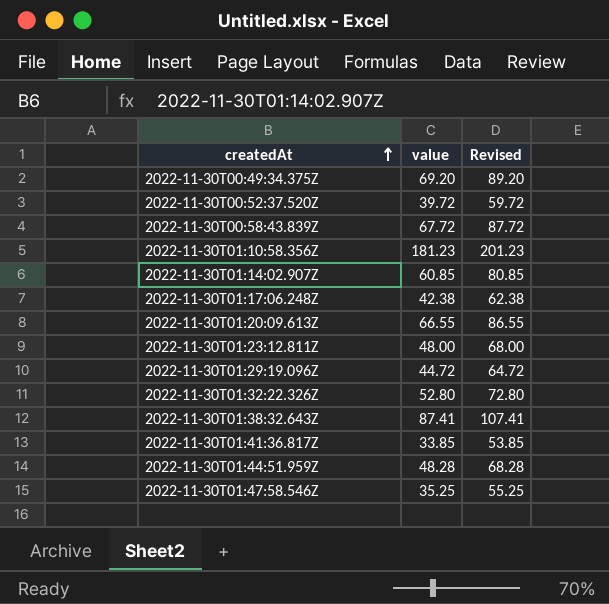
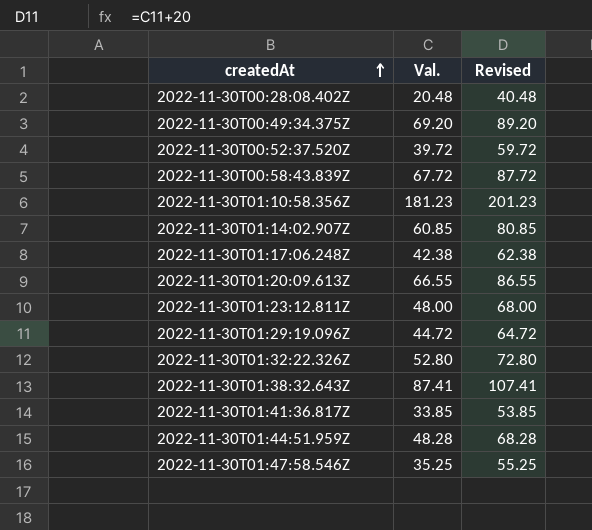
column name: value -> Val.
row 2022-11-30T00:28:08.402Z: none -> 20.48 | 40.48

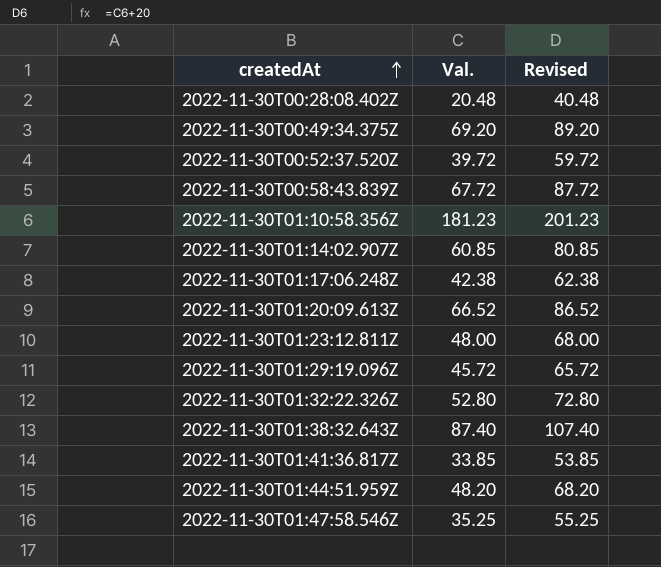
2022-11-30T01:20:09.613Z | Val.: 66.55 -> 66.52
2022-11-30T01:20:09.613Z | Revised: 86.55 -> 86.52
2022-11-30T01:29:19.096Z | Val.: 44.72 -> 45.72
2022-11-30T01:29:19.096Z | Revised: 64.72 -> 65.72
2022-11-30T01:38:32.643Z | Val.: 87.41 -> 87.40
2022-11-30T01:38:32.643Z | Revised: 107.41 -> 107.40
2022-11-30T01:44:51.959Z | Val.: 48.28 -> 48.20
2022-11-30T01:44:51.959Z | Revised: 68.28 -> 68.20

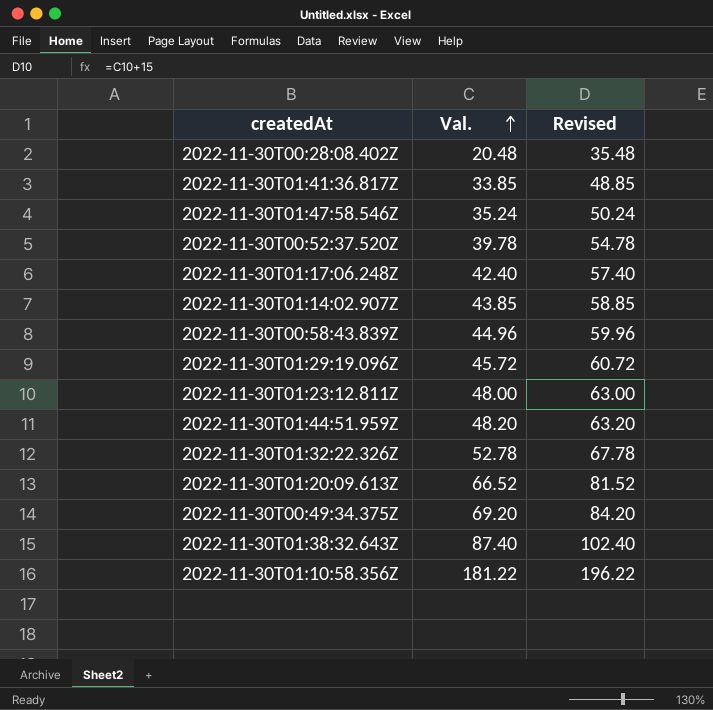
row order: createdAt ascending -> Val. ascending
column Revised | formula: [Val.] + 20 -> [Val.] + 15
2022-11-30T01:47:58.546Z | Val.: 35.25 -> 35.24
2022-11-30T00:52:37.520Z | Val.: 39.72 -> 39.78
2022-11-30T01:17:06.248Z | Val.: 42.38 -> 42.40
2022-11-30T01:14:02.907Z | Val.: 60.85 -> 43.85
2022-11-30T00:58:43.839Z | Val.: 67.72 -> 44.96
2022-11-30T01:32:22.326Z | Val.: 52.80 -> 52.78
2022-11-30T01:10:58.356Z | Val.: 181.23 -> 181.22

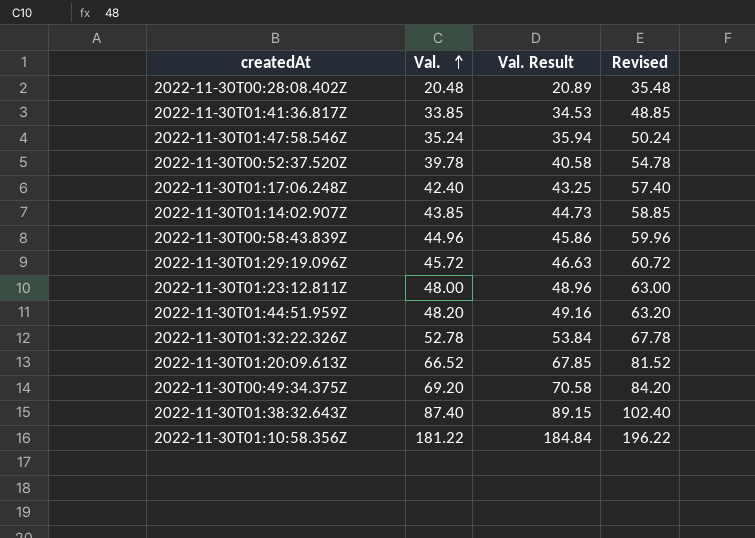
column Val. Result | formula: none -> [Val.] * 1.02

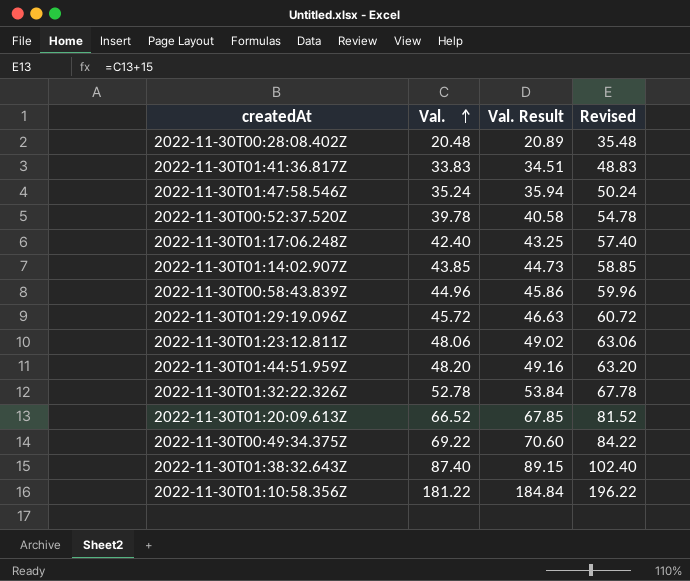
2022-11-30T01:41:36.817Z | Val.: 33.85 -> 33.83
2022-11-30T01:41:36.817Z | Val. Result: 34.53 -> 34.51
2022-11-30T01:41:36.817Z | Revised: 48.85 -> 48.83
2022-11-30T01:23:12.811Z | Val.: 48.00 -> 48.06
2022-11-30T01:23:12.811Z | Val. Result: 48.96 -> 49.02
2022-11-30T01:23:12.811Z | Revised: 63.00 -> 63.06
2022-11-30T00:49:34.375Z | Val.: 69.20 -> 69.22
2022-11-30T00:49:34.375Z | Val. Result: 70.58 -> 70.60
2022-11-30T00:49:34.375Z | Revised: 84.20 -> 84.22

